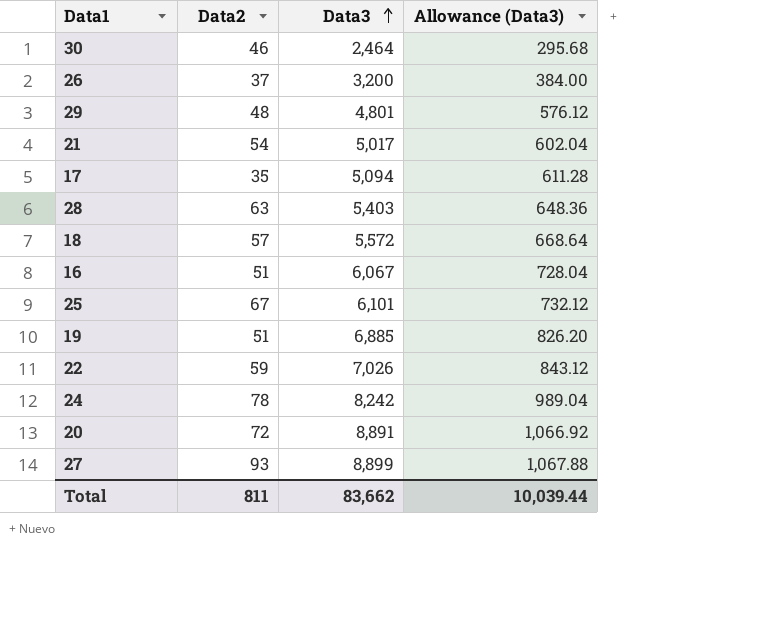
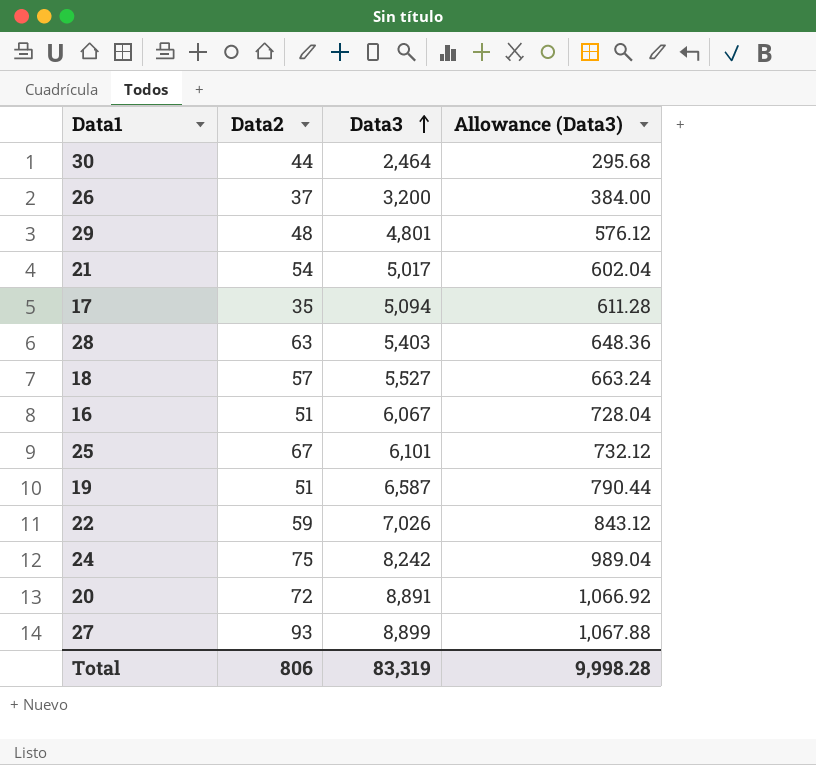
30 | Data2: 46 -> 44
18 | Data3: 5,572 -> 5,527
18 | Allowance (Data3): 668.64 -> 663.24
19 | Data3: 6,885 -> 6,587
19 | Allowance (Data3): 826.20 -> 790.44
24 | Data2: 78 -> 75
Total | Data2: 811 -> 806
Total | Data3: 83,662 -> 83,319
Total | Allowance (Data3): 10,039.44 -> 9,998.28

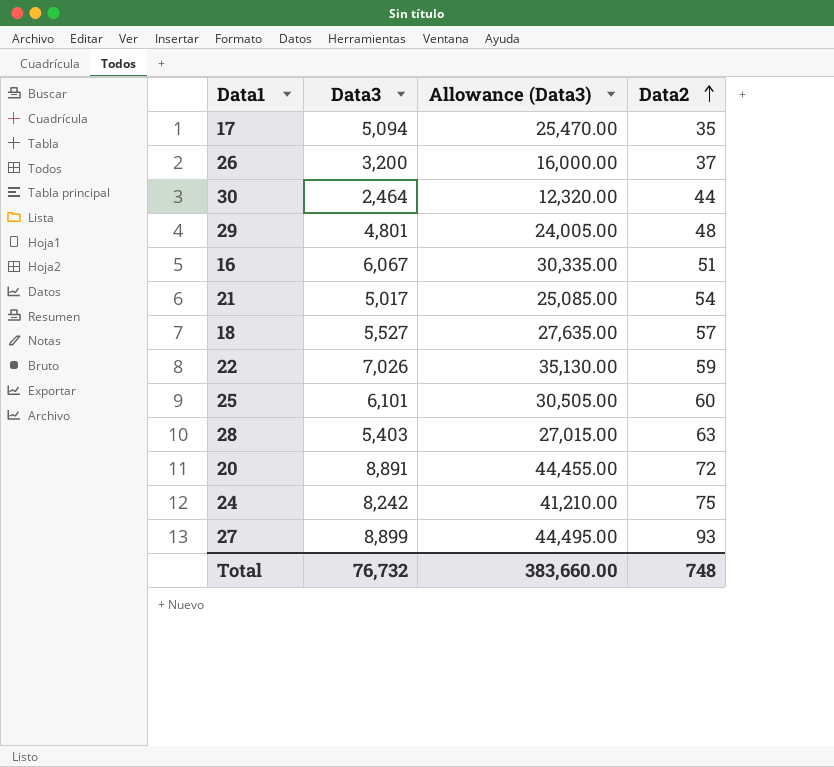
row order: Data3 ascending -> Data2 ascending
column Allowance (Data3) | formula: [Data3] * 0.12 -> [Data3] * 5
column Data2 | position: 2 -> 4
row 19: 51 | 6,587 | 790.44 -> none
25 | Data2: 67 -> 60
Total | Data3: 83,319 -> 76,732
Total | Allowance (Data3): 9,998.28 -> 383,660.00
Total | Data2: 806 -> 748

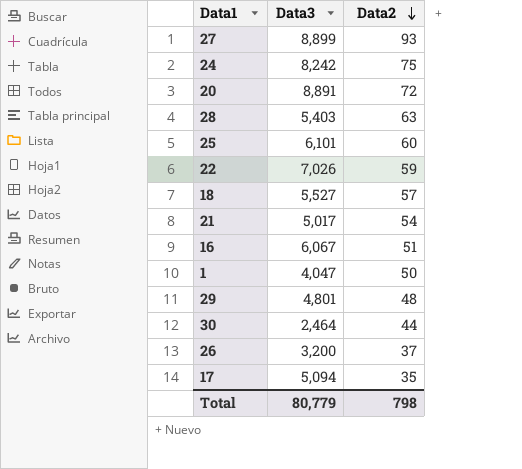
row order: Data2 ascending -> Data2 descending
column Allowance (Data3) | formula: [Data3] * 5 -> none
row 1: none -> 4,047 | 50
Total | Data3: 76,732 -> 80,779
Total | Data2: 748 -> 798

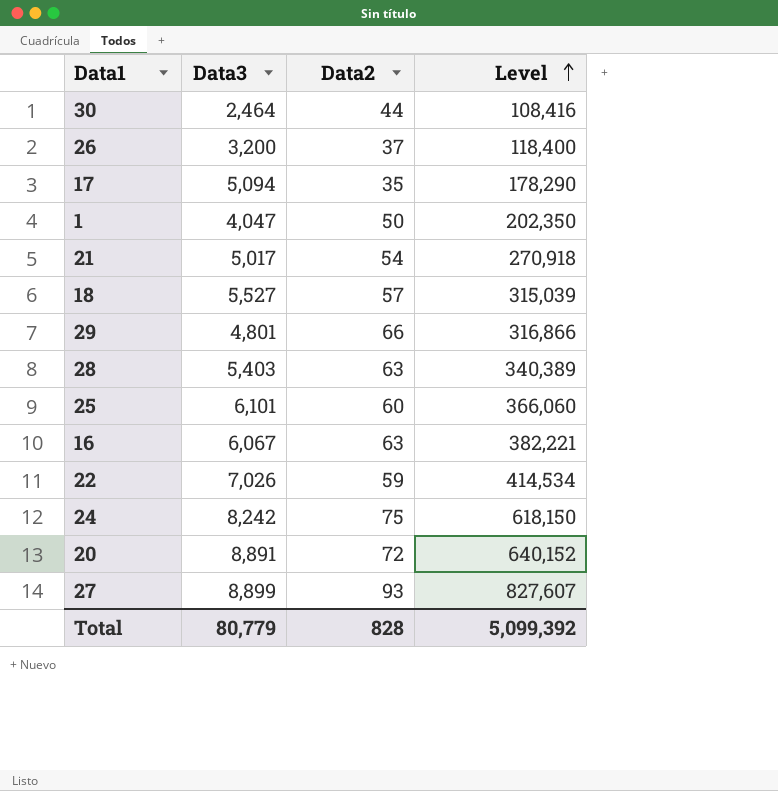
row order: Data2 descending -> Level ascending
column Level | formula: none -> [Data3] * [Data2]
29 | Data2: 48 -> 66
16 | Data2: 51 -> 63
Total | Data2: 798 -> 828

